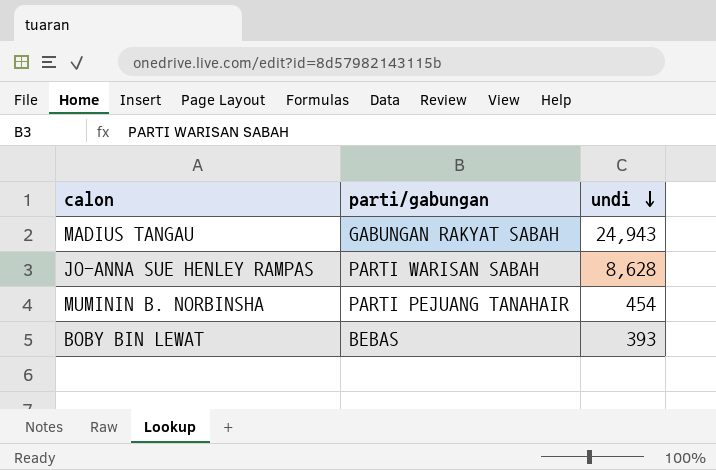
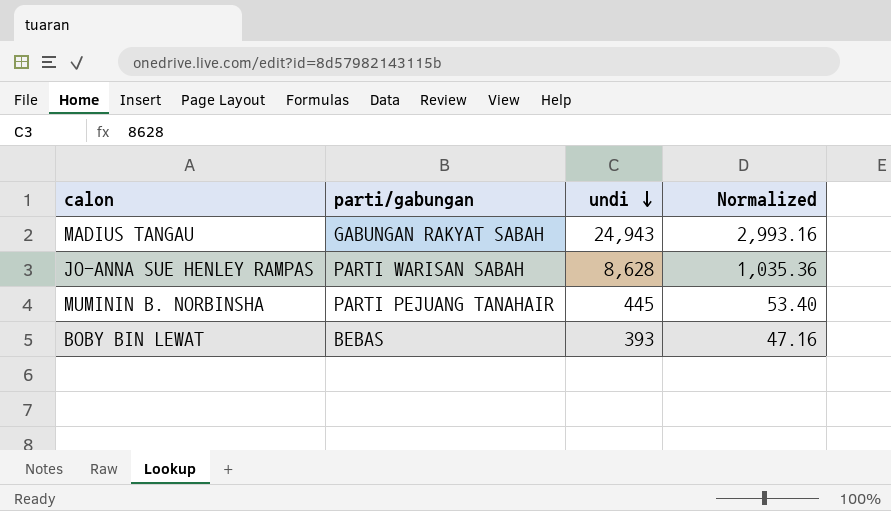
column Normalized | formula: none -> [undi] * 0.12
MUMININ B. NORBINSHA | undi: 454 -> 445

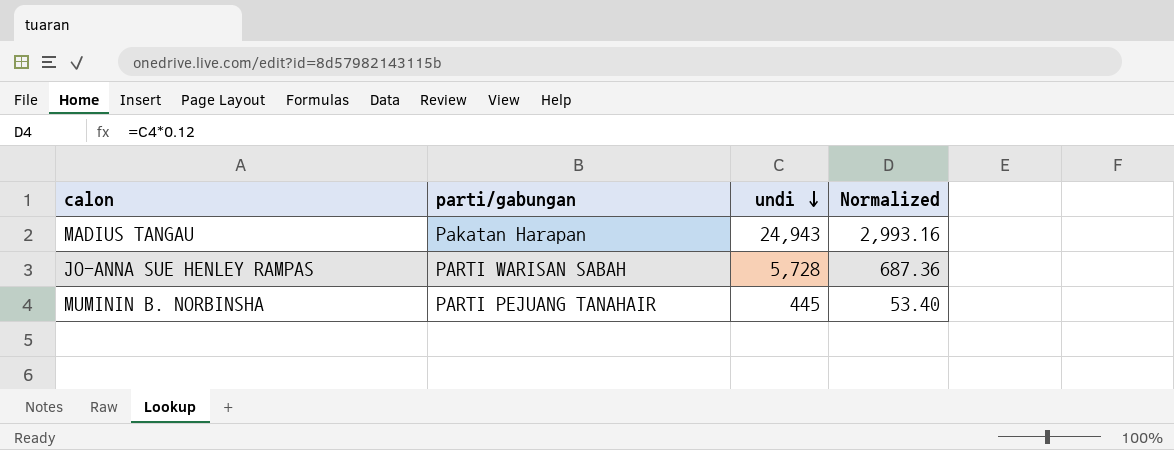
row BOBY BIN LEWAT: BEBAS | 393 | 47.16 -> none
MADIUS TANGAU | parti/gabungan: GABUNGAN RAKYAT SABAH -> Pakatan Harapan
JO-ANNA SUE HENLEY RAMPAS | undi: 8,628 -> 5,728
JO-ANNA SUE HENLEY RAMPAS | Normalized: 1,035.36 -> 687.36

